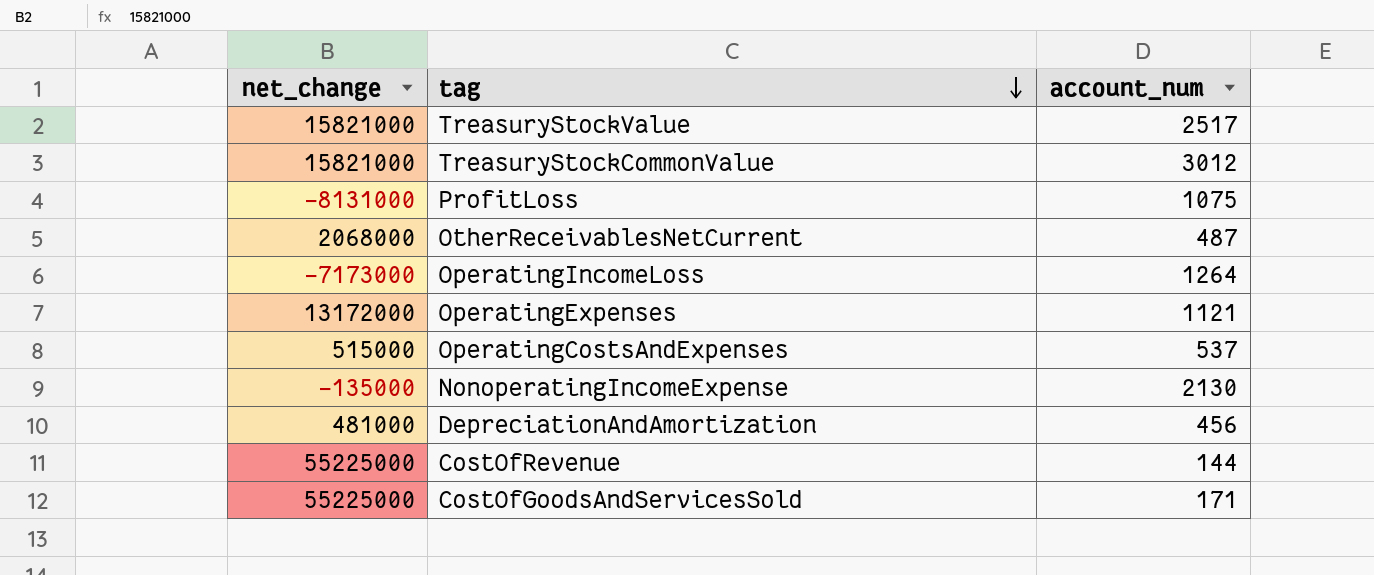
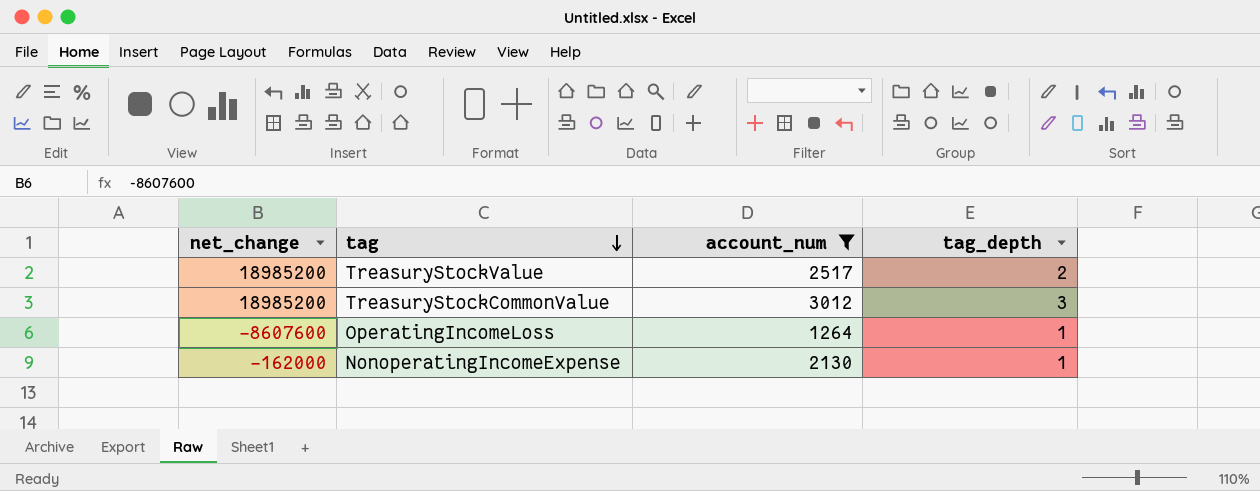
filter: none -> account_num >= 1264
column tag_depth | position: none -> 4
TreasuryStockValue | net_change: 15821000 -> 18985200
TreasuryStockCommonValue | net_change: 15821000 -> 18985200
OperatingIncomeLoss | net_change: -7173000 -> -8607600
NonoperatingIncomeExpense | net_change: -135000 -> -162000

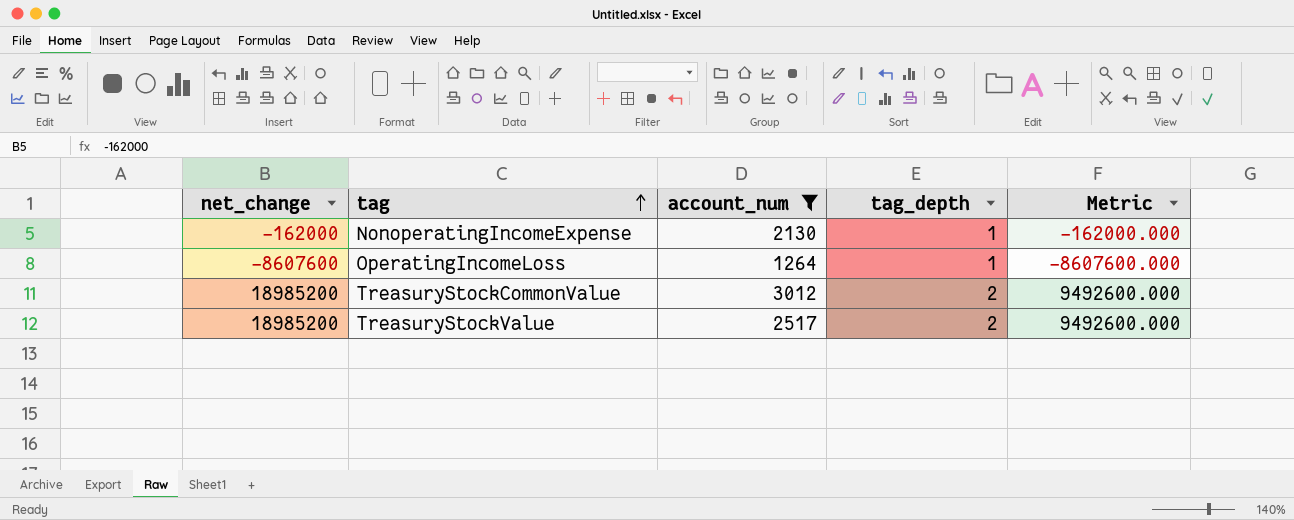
row order: tag descending -> tag ascending
column Metric | formula: none -> [net_change] / [tag_depth]
TreasuryStockCommonValue | tag_depth: 3 -> 2

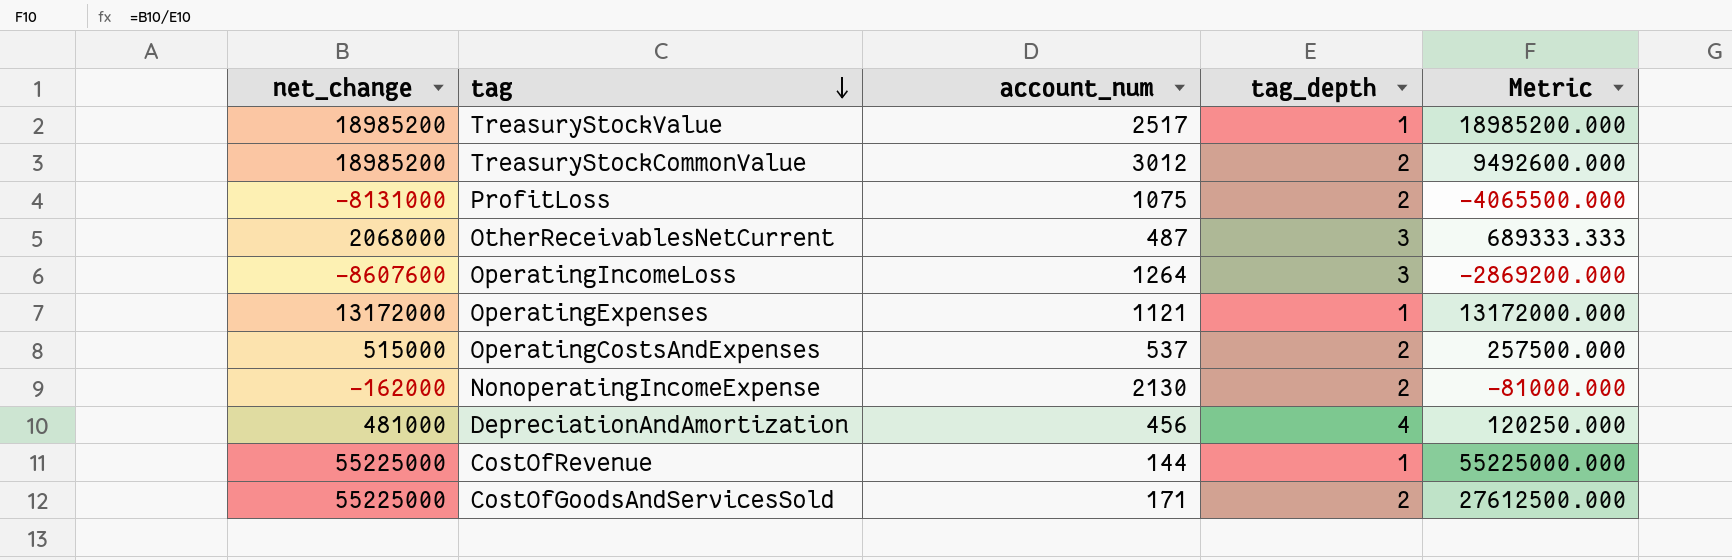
filter: account_num >= 1264 -> none
row order: tag ascending -> tag descending
TreasuryStockValue | tag_depth: 2 -> 1
TreasuryStockValue | Metric: 9492600.000 -> 18985200.000
OperatingIncomeLoss | tag_depth: 1 -> 3
OperatingIncomeLoss | Metric: -8607600.000 -> -2869200.000
NonoperatingIncomeExpense | tag_depth: 1 -> 2
NonoperatingIncomeExpense | Metric: -162000.000 -> -81000.000

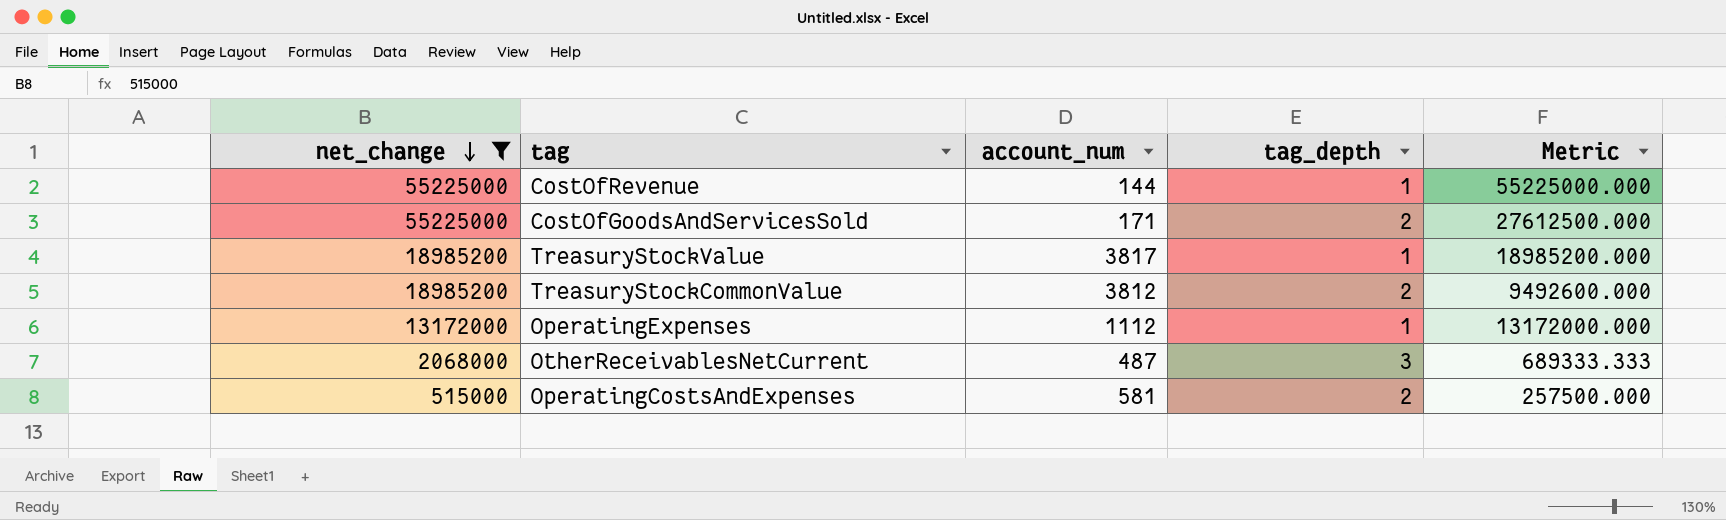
filter: none -> net_change >= 515000
row order: tag descending -> net_change descending
TreasuryStockValue | account_num: 2517 -> 3817
TreasuryStockCommonValue | account_num: 3012 -> 3812
OperatingExpenses | account_num: 1121 -> 1112
OperatingCostsAndExpenses | account_num: 537 -> 581

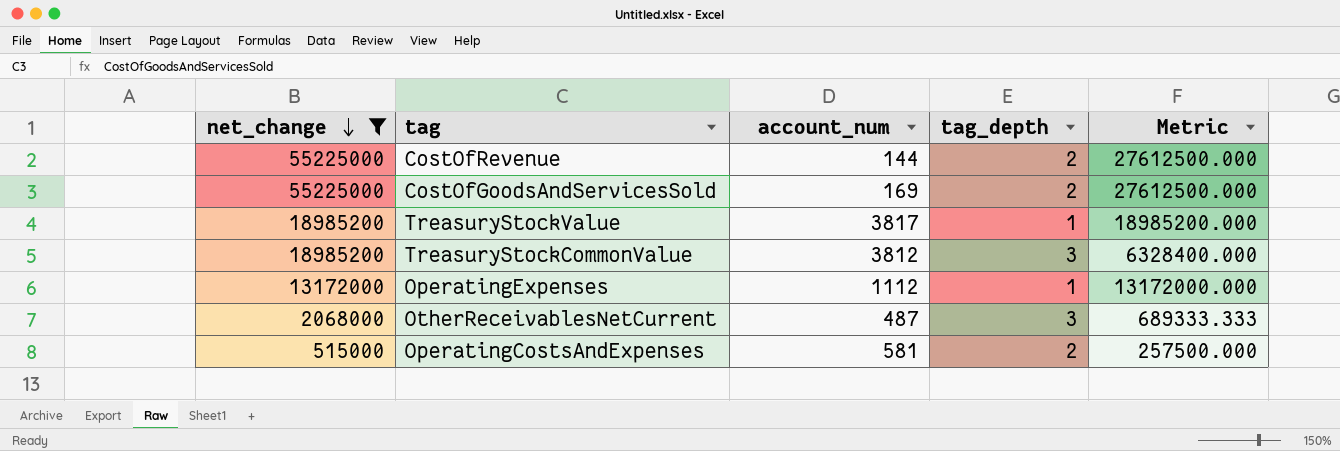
CostOfRevenue | tag_depth: 1 -> 2
CostOfRevenue | Metric: 55225000.000 -> 27612500.000
CostOfGoodsAndServicesSold | account_num: 171 -> 169
TreasuryStockCommonValue | tag_depth: 2 -> 3
TreasuryStockCommonValue | Metric: 9492600.000 -> 6328400.000

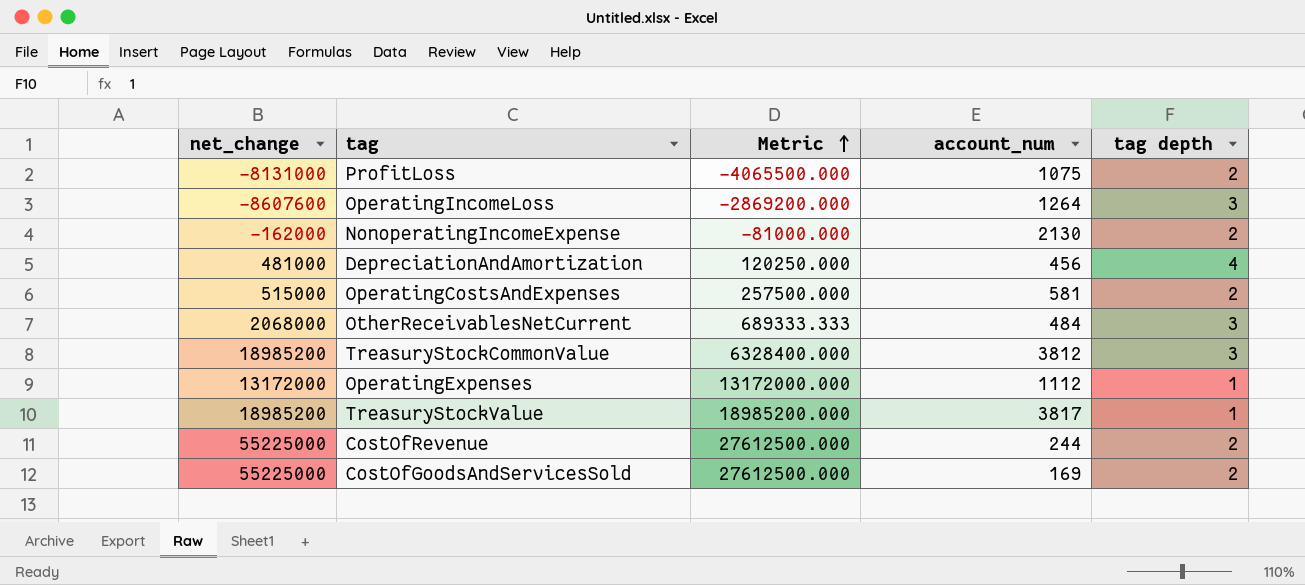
filter: net_change >= 515000 -> none
row order: net_change descending -> Metric ascending
column Metric | position: 5 -> 3
column name: tag_depth -> tag depth
OtherReceivablesNetCurrent | account_num: 487 -> 484
CostOfRevenue | account_num: 144 -> 244

